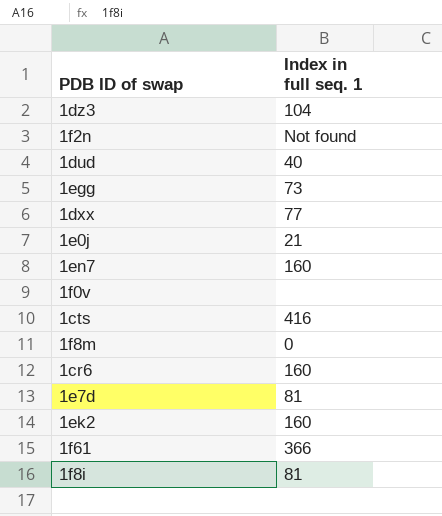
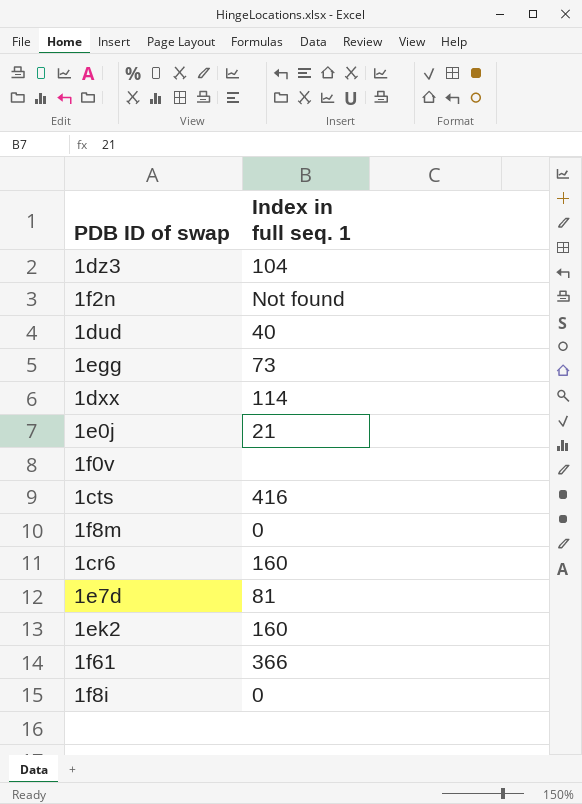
row 1en7: 160 -> none
1dxx | Index in full seq. 1: 77 -> 114
1f8i | Index in full seq. 1: 81 -> 0

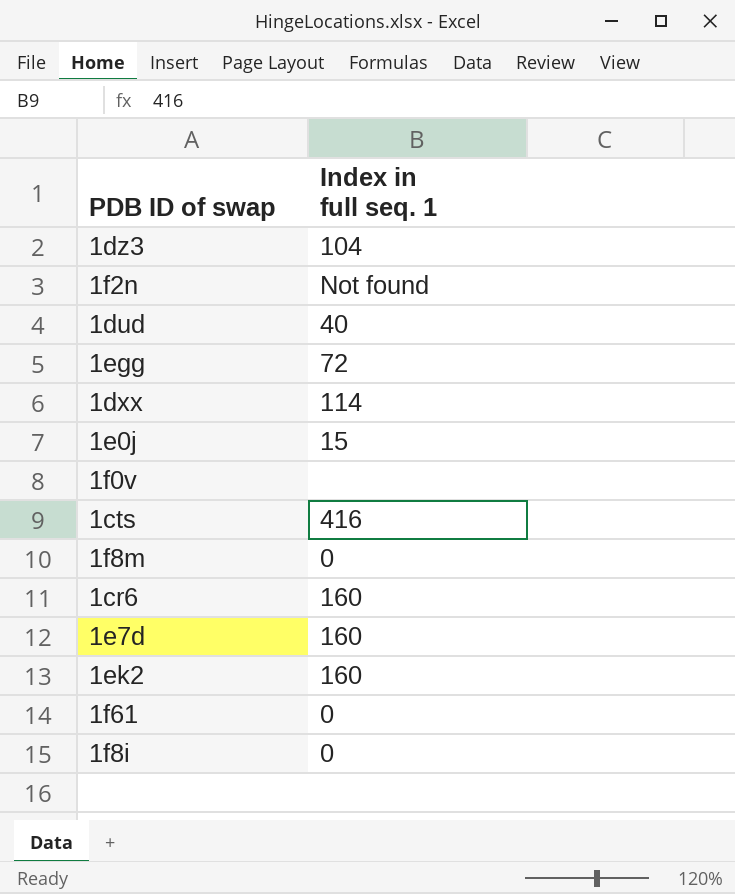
1egg | Index in full seq. 1: 73 -> 72
1e0j | Index in full seq. 1: 21 -> 15
1e7d | Index in full seq. 1: 81 -> 160
1f61 | Index in full seq. 1: 366 -> 0

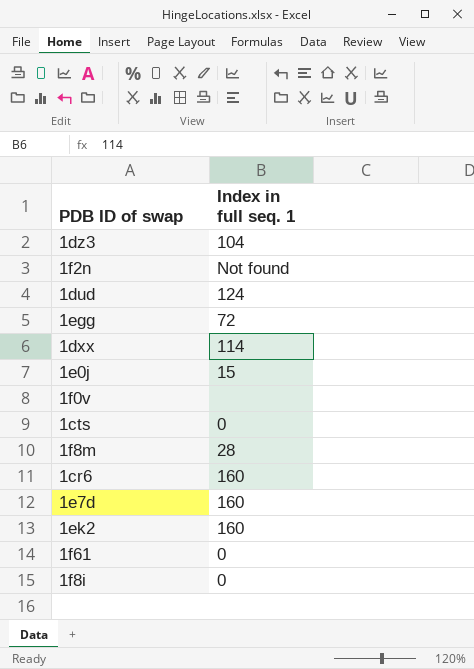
1dud | Index in full seq. 1: 40 -> 124
1cts | Index in full seq. 1: 416 -> 0
1f8m | Index in full seq. 1: 0 -> 28

